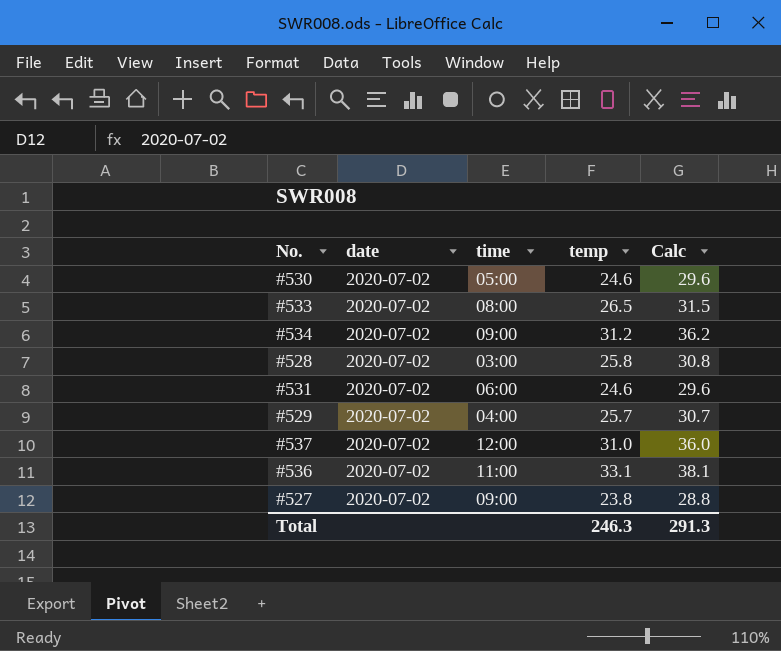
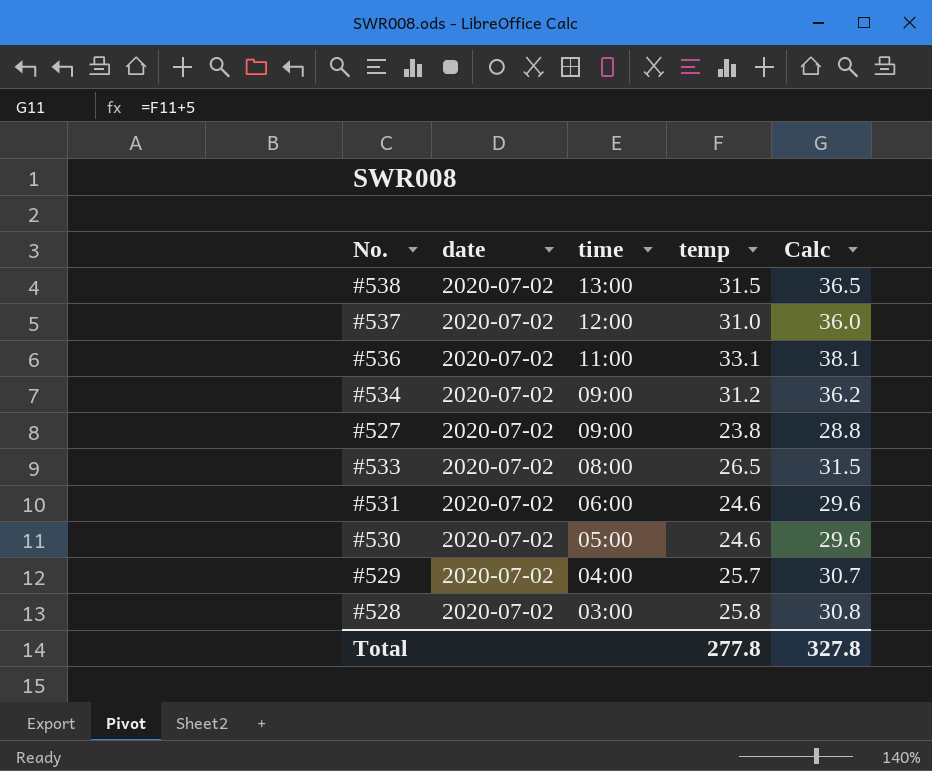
row order: none -> time descending
row #538: none -> 2020-07-02 | 13:00 | 31.5 | 36.5
Total | temp: 246.3 -> 277.8
Total | Calc: 291.3 -> 327.8

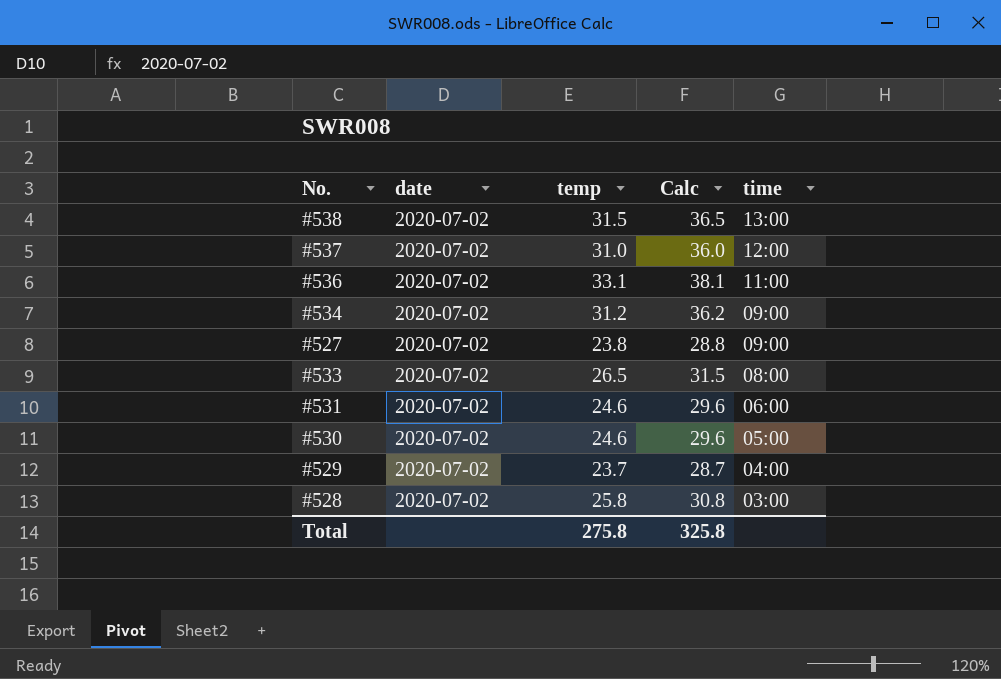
column time | position: 3 -> 5
#529 | temp: 25.7 -> 23.7
#529 | Calc: 30.7 -> 28.7
Total | temp: 277.8 -> 275.8
Total | Calc: 327.8 -> 325.8

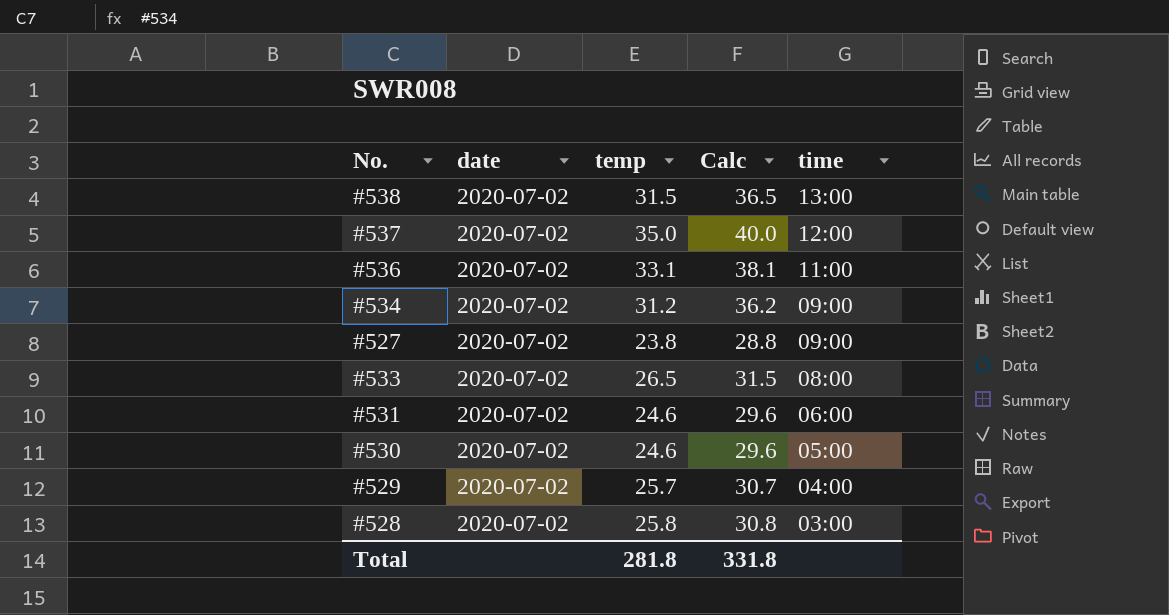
#537 | temp: 31.0 -> 35.0
#537 | Calc: 36.0 -> 40.0
#529 | temp: 23.7 -> 25.7
#529 | Calc: 28.7 -> 30.7
Total | temp: 275.8 -> 281.8
Total | Calc: 325.8 -> 331.8

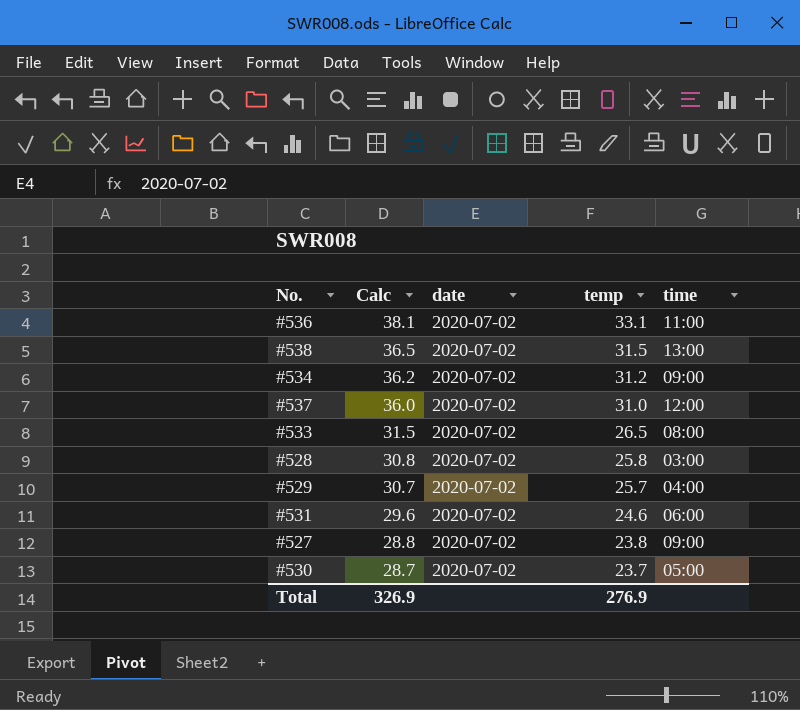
row order: time descending -> Calc descending
column Calc | position: 4 -> 2
#537 | Calc: 40.0 -> 36.0
#537 | temp: 35.0 -> 31.0
#530 | Calc: 29.6 -> 28.7
#530 | temp: 24.6 -> 23.7
Total | Calc: 331.8 -> 326.9
Total | temp: 281.8 -> 276.9

